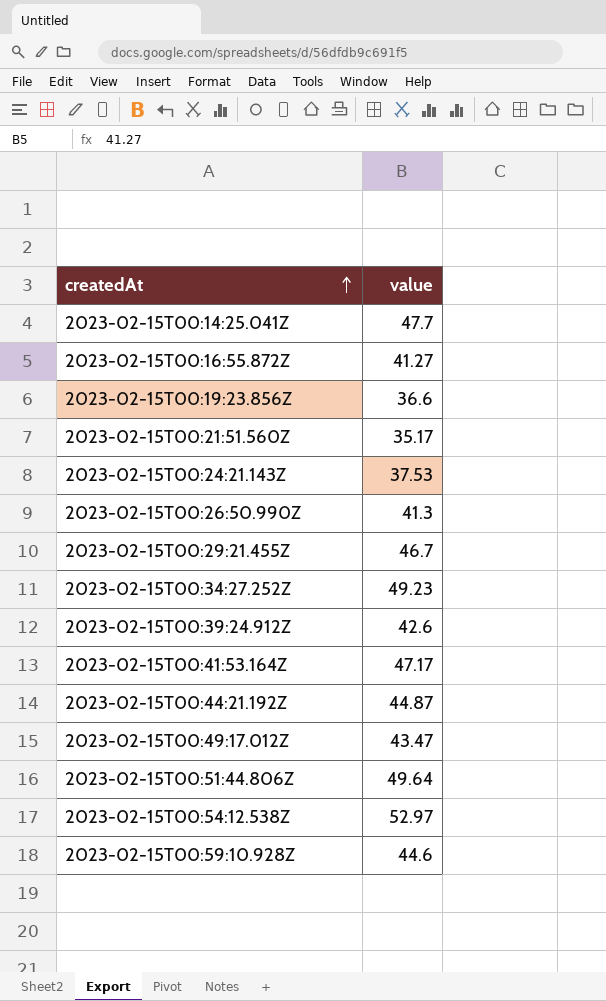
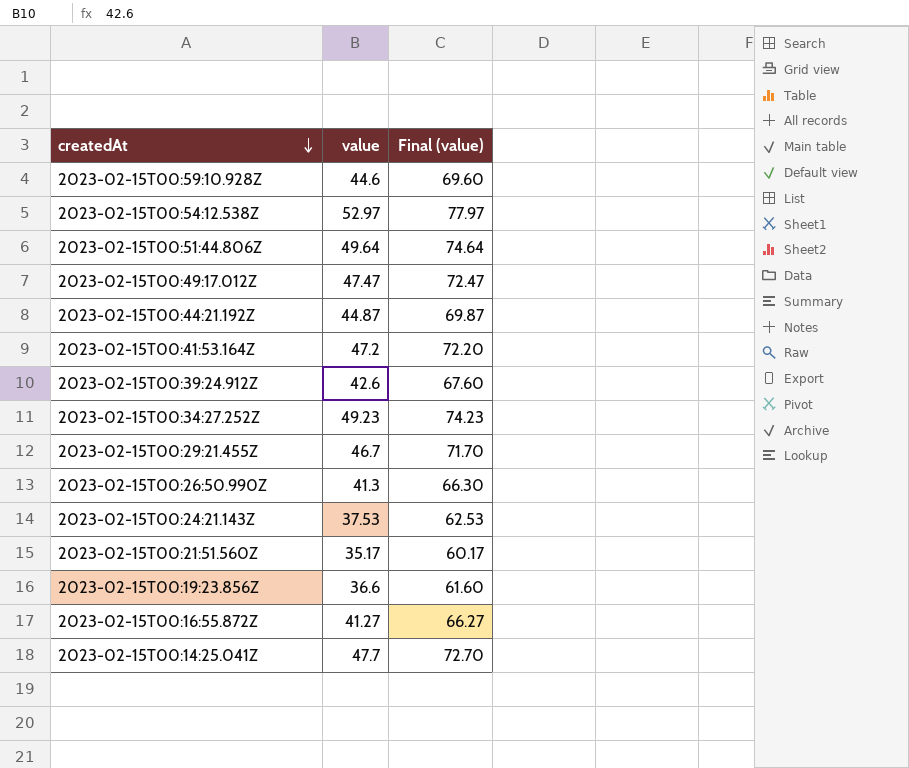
row order: createdAt ascending -> createdAt descending
column Final (value) | formula: none -> [value] + 25
2023-02-15T00:49:17.012Z | value: 43.47 -> 47.47
2023-02-15T00:41:53.164Z | value: 47.17 -> 47.2

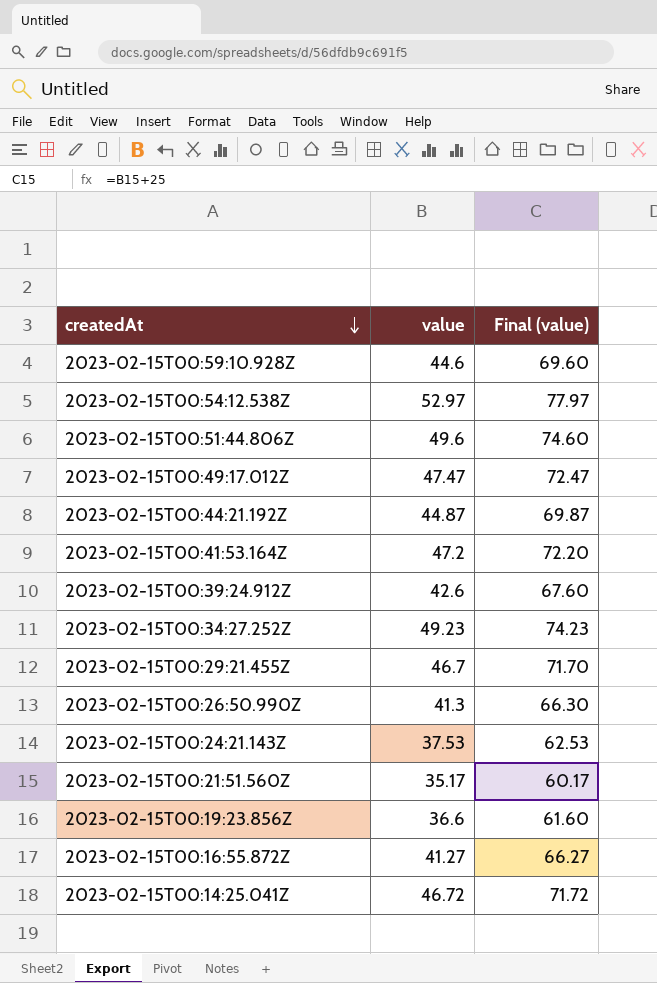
2023-02-15T00:51:44.806Z | value: 49.64 -> 49.6
2023-02-15T00:51:44.806Z | Final (value): 74.64 -> 74.60
2023-02-15T00:14:25.041Z | value: 47.7 -> 46.72
2023-02-15T00:14:25.041Z | Final (value): 72.70 -> 71.72

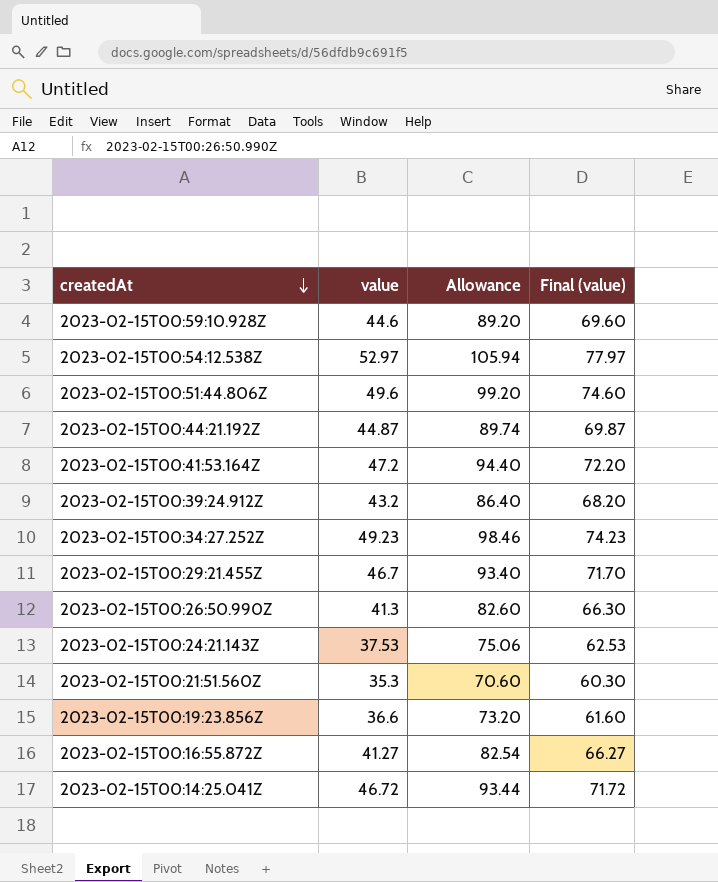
column Allowance | formula: none -> [value] * 2
row 2023-02-15T00:49:17.012Z: 47.47 | 72.47 -> none
2023-02-15T00:39:24.912Z | value: 42.6 -> 43.2
2023-02-15T00:39:24.912Z | Final (value): 67.60 -> 68.20
2023-02-15T00:21:51.560Z | value: 35.17 -> 35.3
2023-02-15T00:21:51.560Z | Final (value): 60.17 -> 60.30

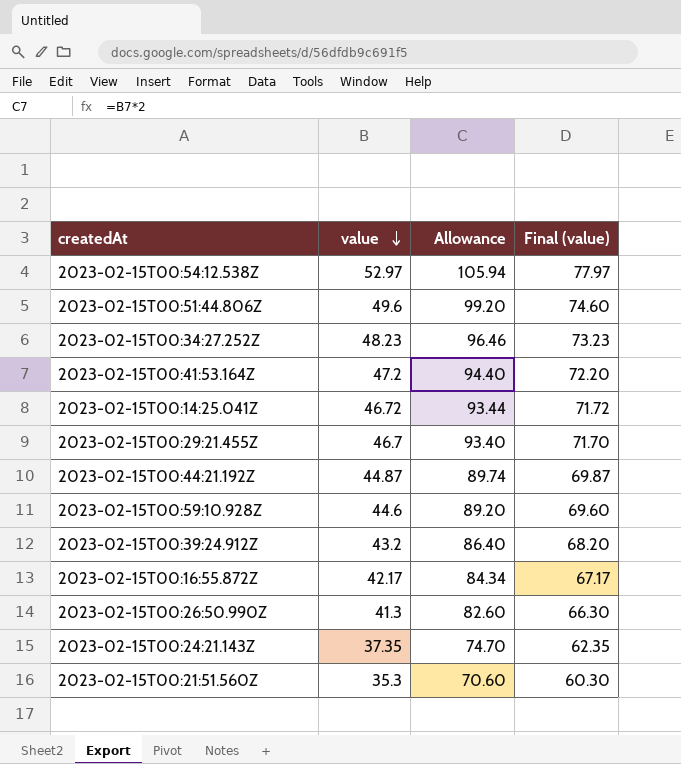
row order: createdAt descending -> value descending
row 2023-02-15T00:19:23.856Z: 36.6 | 73.20 | 61.60 -> none
2023-02-15T00:34:27.252Z | value: 49.23 -> 48.23
2023-02-15T00:34:27.252Z | Allowance: 98.46 -> 96.46
2023-02-15T00:34:27.252Z | Final (value): 74.23 -> 73.23
2023-02-15T00:16:55.872Z | value: 41.27 -> 42.17
2023-02-15T00:16:55.872Z | Allowance: 82.54 -> 84.34
2023-02-15T00:16:55.872Z | Final (value): 66.27 -> 67.17
2023-02-15T00:24:21.143Z | value: 37.53 -> 37.35
2023-02-15T00:24:21.143Z | Allowance: 75.06 -> 74.70
2023-02-15T00:24:21.143Z | Final (value): 62.53 -> 62.35

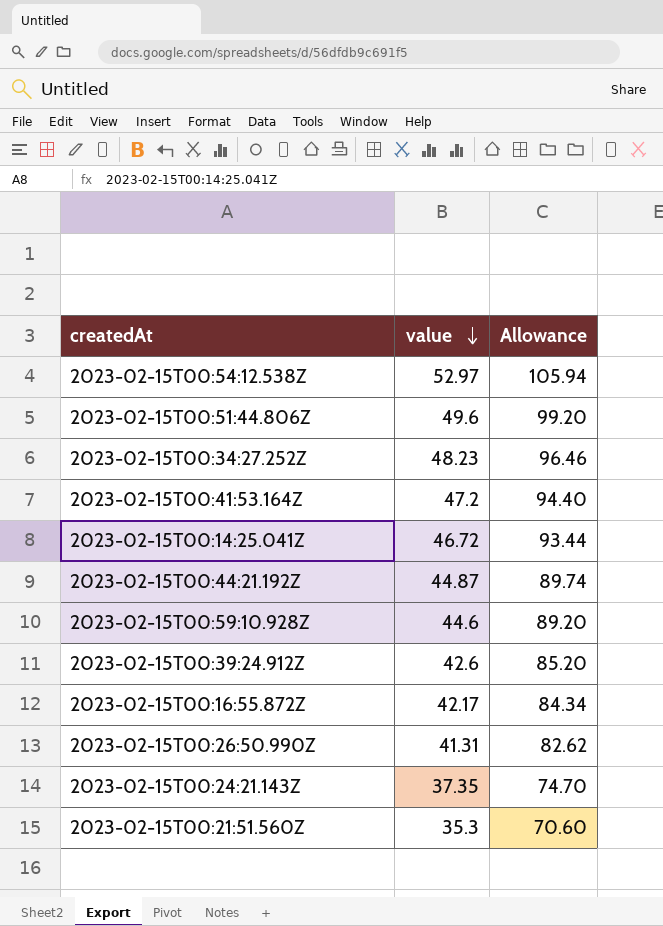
column Final (value) | formula: [value] + 25 -> none
row 2023-02-15T00:29:21.455Z: 46.7 | 93.40 | 71.70 -> none
2023-02-15T00:39:24.912Z | value: 43.2 -> 42.6
2023-02-15T00:39:24.912Z | Allowance: 86.40 -> 85.20
2023-02-15T00:26:50.990Z | value: 41.3 -> 41.31
2023-02-15T00:26:50.990Z | Allowance: 82.60 -> 82.62

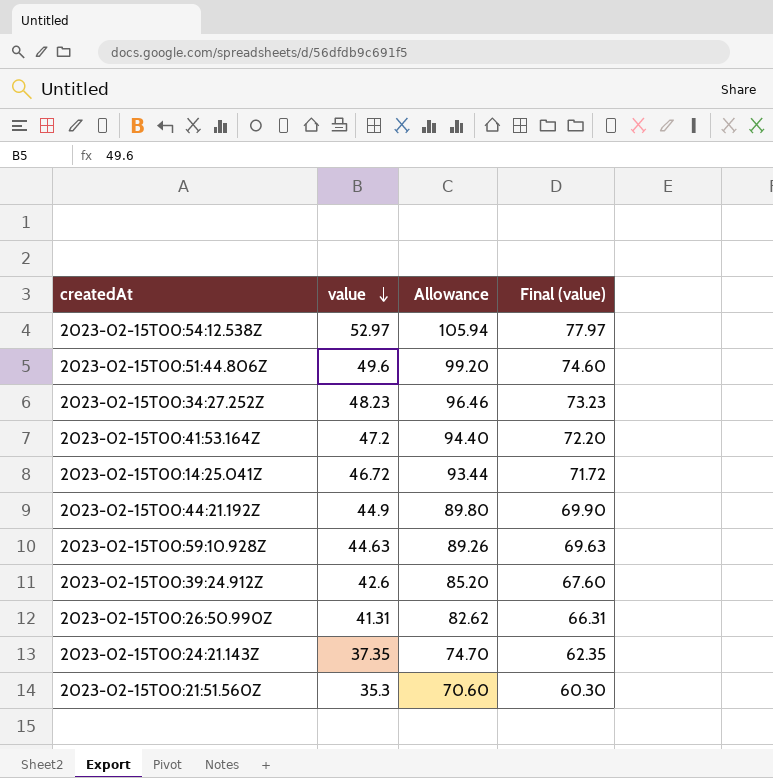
column Final (value) | formula: none -> [value] + 25
row 2023-02-15T00:16:55.872Z: 42.17 | 84.34 -> none
2023-02-15T00:44:21.192Z | value: 44.87 -> 44.9
2023-02-15T00:44:21.192Z | Allowance: 89.74 -> 89.80
2023-02-15T00:59:10.928Z | value: 44.6 -> 44.63
2023-02-15T00:59:10.928Z | Allowance: 89.20 -> 89.26

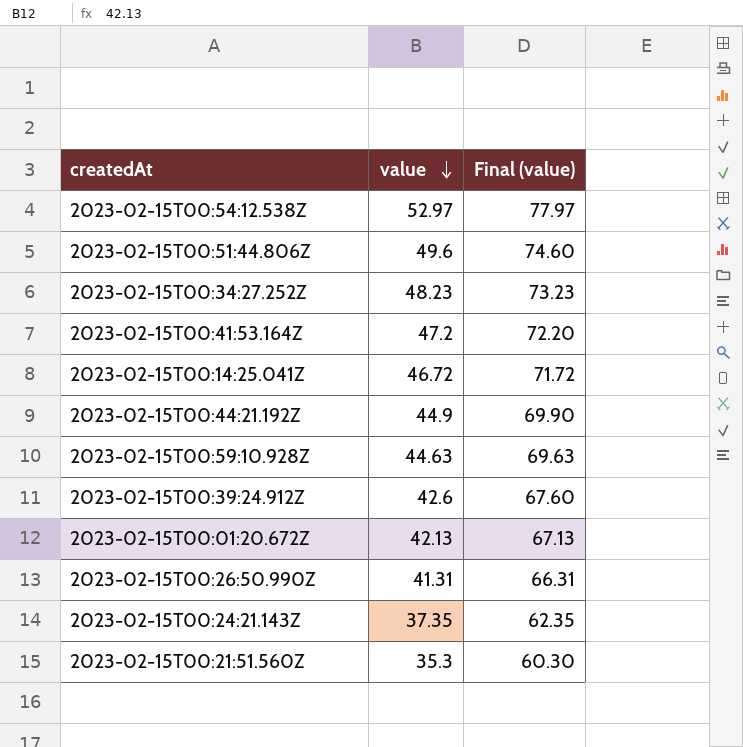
column Allowance | formula: [value] * 2 -> none
row 2023-02-15T00:01:20.672Z: none -> 42.13 | 67.13

